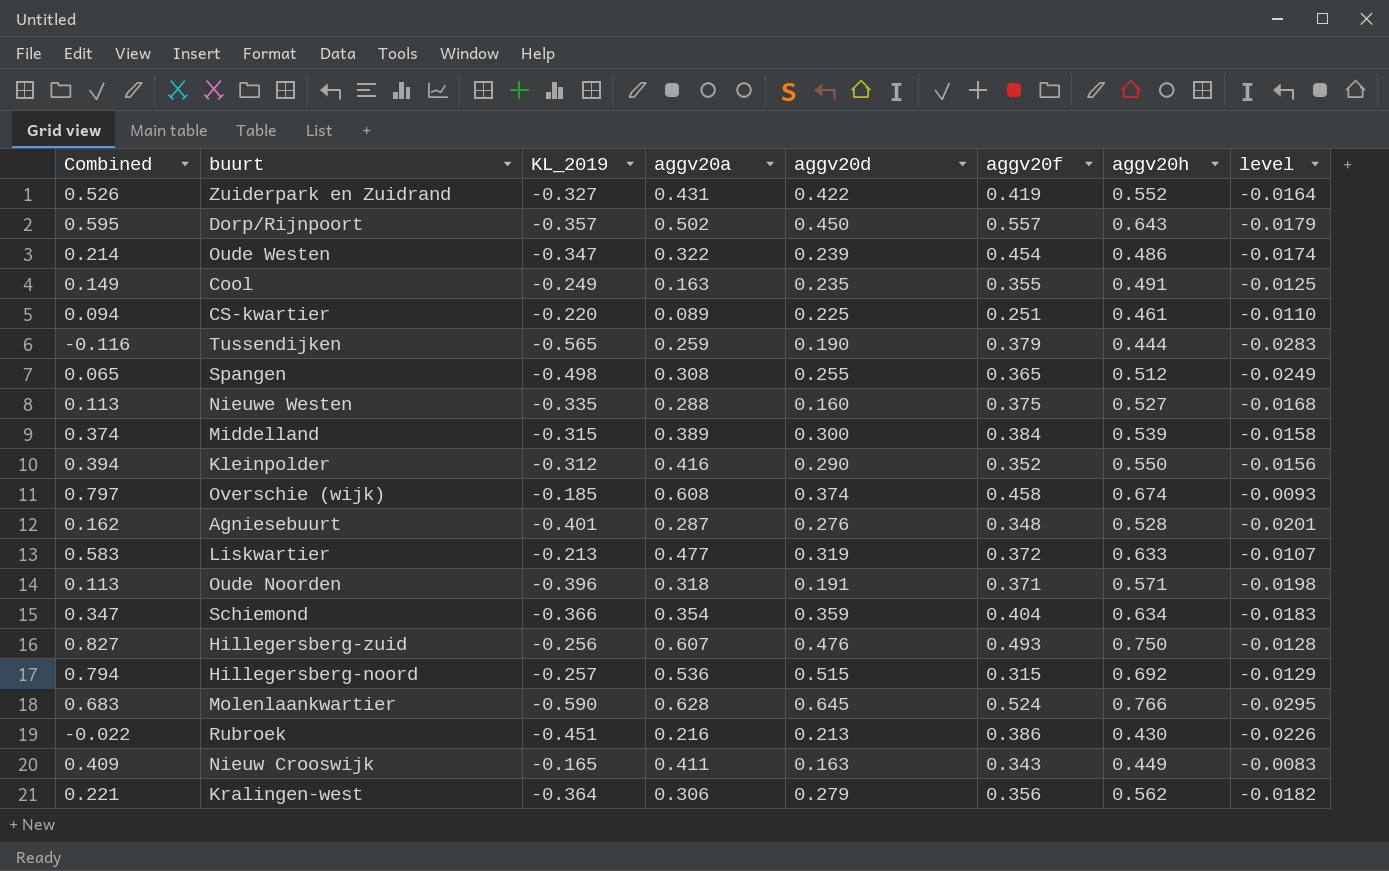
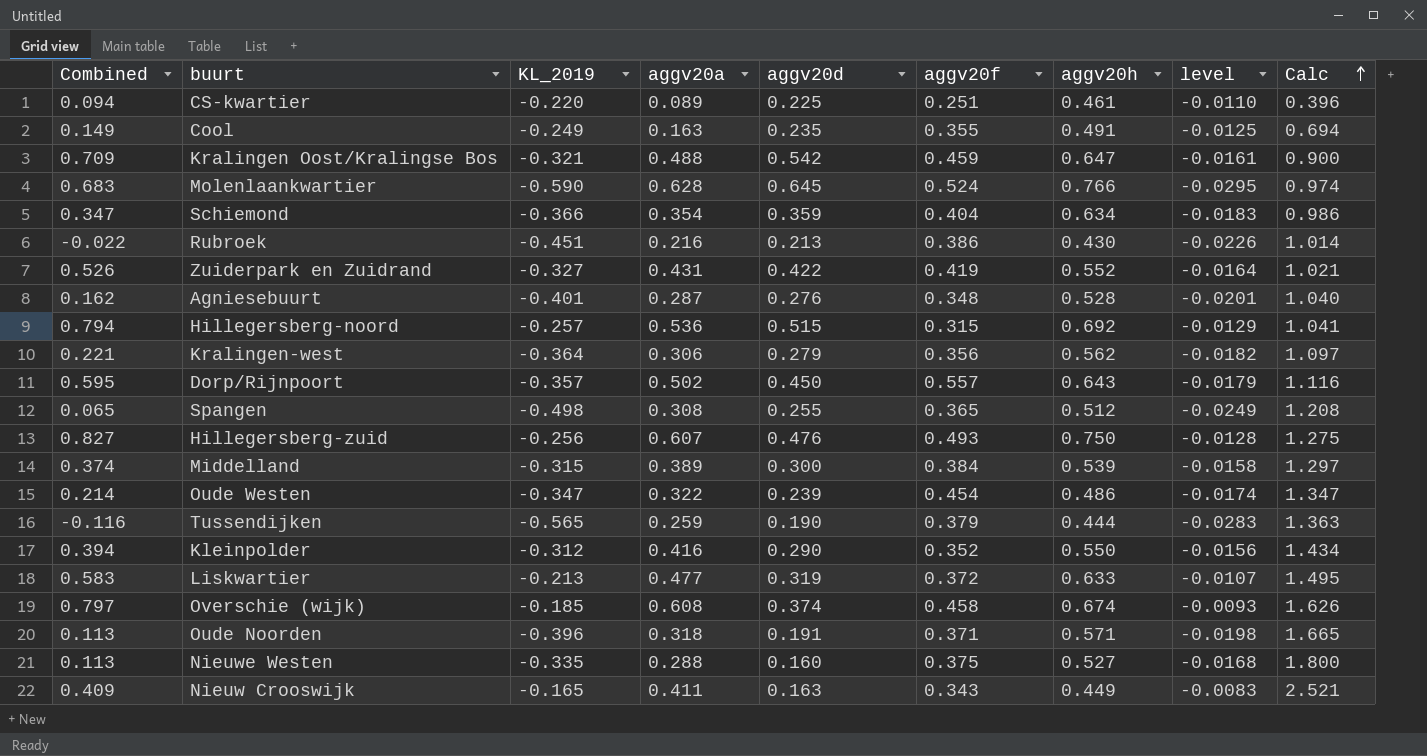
row order: none -> Calc ascending
column Calc | formula: none -> [aggv20a] / [aggv20d]
row Kralingen Oost/Kralingse Bos: none -> 0.709 | -0.321 | 0.488 | 0.542 | 0.459 | 0.647 | -0.0161 | 0.900

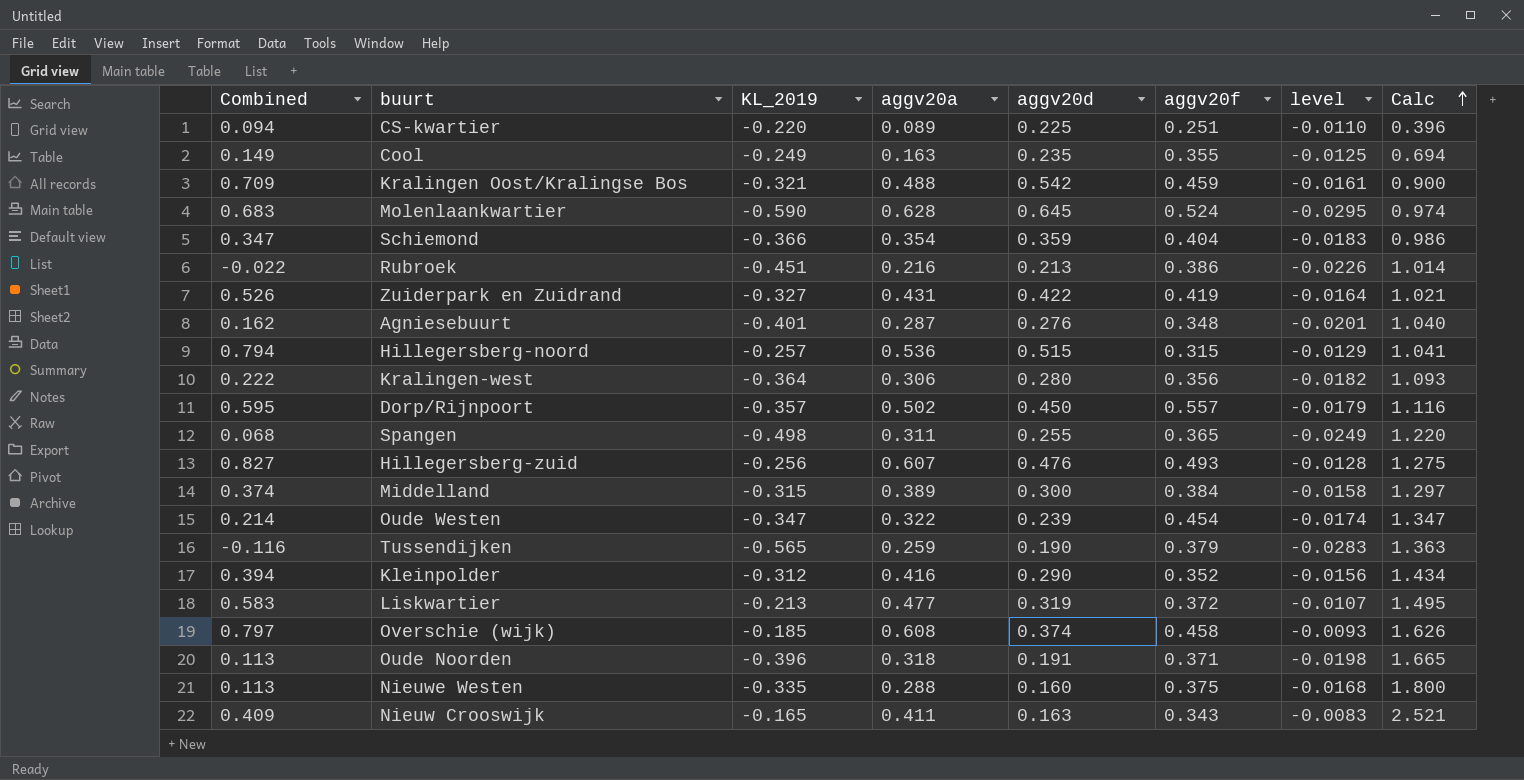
column aggv20h | position: 7 -> none
Kralingen-west | Combined: 0.221 -> 0.222
Kralingen-west | aggv20d: 0.279 -> 0.280
Kralingen-west | Calc: 1.097 -> 1.093
Spangen | Combined: 0.065 -> 0.068
Spangen | aggv20a: 0.308 -> 0.311
Spangen | Calc: 1.208 -> 1.220

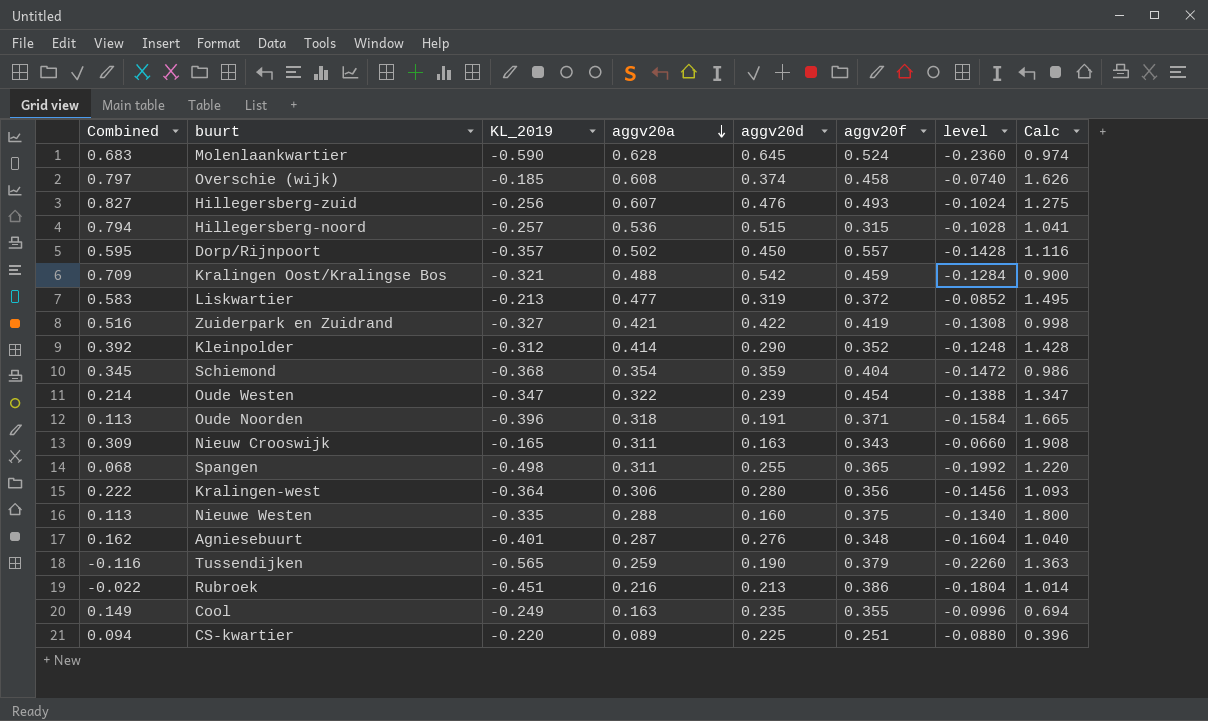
row order: Calc ascending -> aggv20a descending
column level | formula: [KL_2019] * 0.05 -> [KL_2019] * 0.4
row Middelland: 0.374 | -0.315 | 0.389 | 0.300 | 0.384 | -0.0158 | 1.297 -> none
Zuiderpark en Zuidrand | Combined: 0.526 -> 0.516
Zuiderpark en Zuidrand | aggv20a: 0.431 -> 0.421
Zuiderpark en Zuidrand | Calc: 1.021 -> 0.998
Kleinpolder | Combined: 0.394 -> 0.392
Kleinpolder | aggv20a: 0.416 -> 0.414
Kleinpolder | Calc: 1.434 -> 1.428
Schiemond | Combined: 0.347 -> 0.345
Schiemond | KL_2019: -0.366 -> -0.368
Nieuw Crooswijk | Combined: 0.409 -> 0.309
Nieuw Crooswijk | aggv20a: 0.411 -> 0.311
Nieuw Crooswijk | Calc: 2.521 -> 1.908

